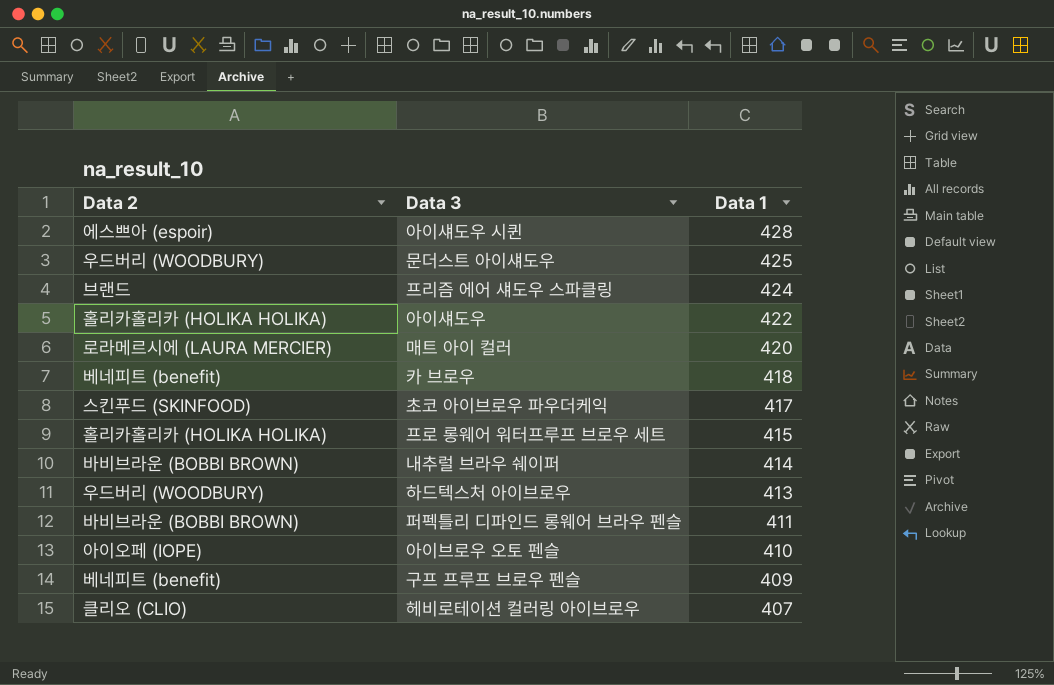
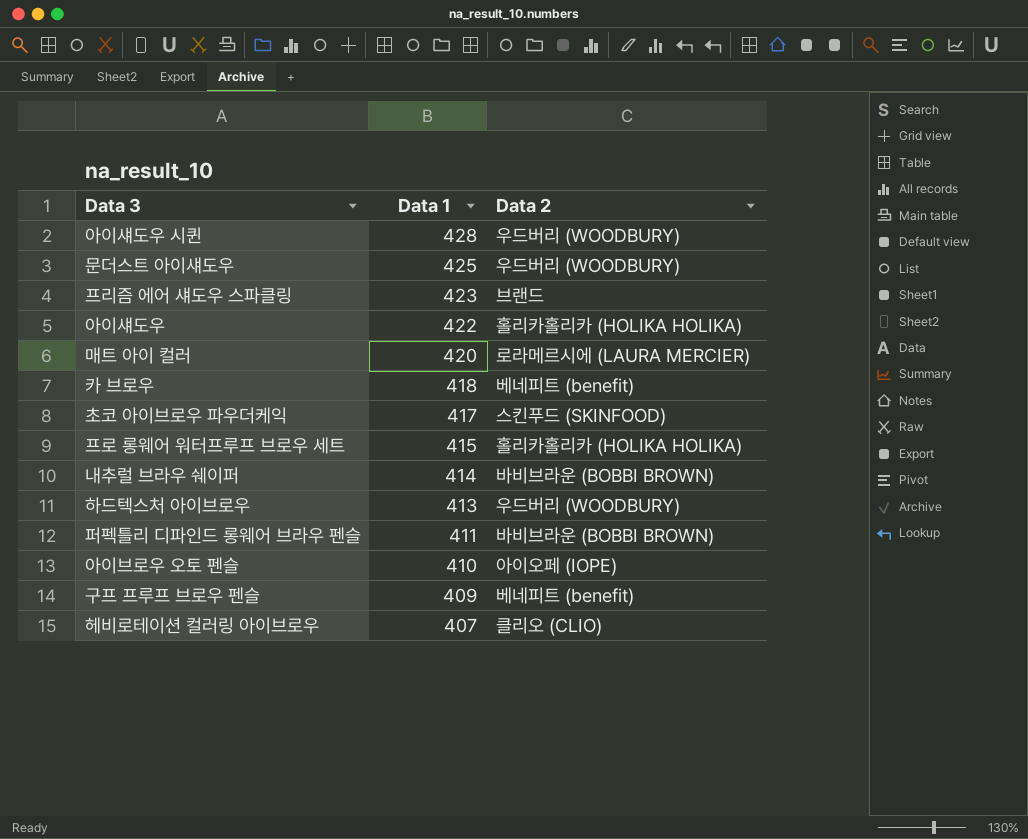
column Data 2 | position: 1 -> 3
아이섀도우 시퀸 | Data 2: 에스쁘아 (espoir) -> 우드버리 (WOODBURY)
프리즘 에어 섀도우 스파클링 | Data 1: 424 -> 423

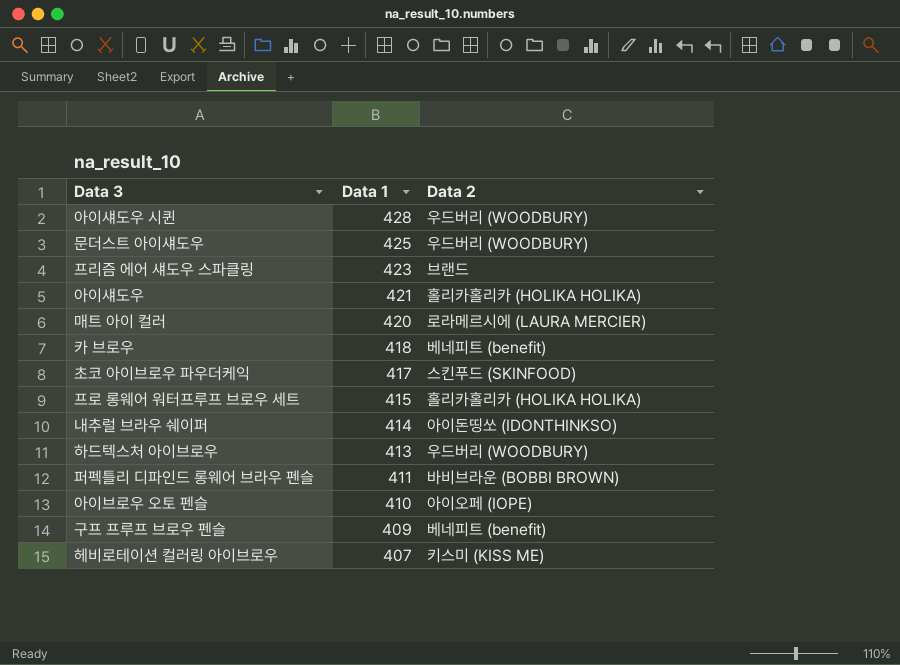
아이섀도우 | Data 1: 422 -> 421
내추럴 브라우 쉐이퍼 | Data 2: 바비브라운 (BOBBI BROWN) -> 아이돈띵쏘 (IDONTHINKSO)
헤비로테이션 컬러링 아이브로우 | Data 2: 클리오 (CLIO) -> 키스미 (KISS ME)

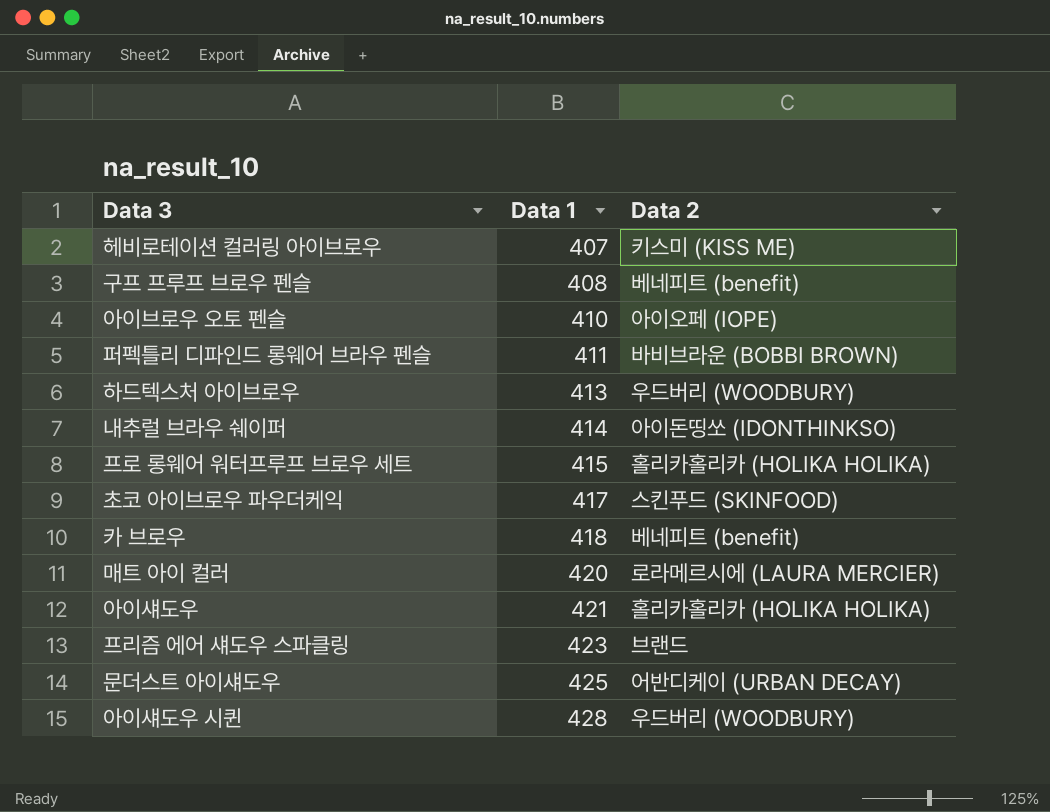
row order: Data 1 descending -> Data 1 ascending
구프 프루프 브로우 펜슬 | Data 1: 409 -> 408
문더스트 아이섀도우 | Data 2: 우드버리 (WOODBURY) -> 어반디케이 (URBAN DECAY)

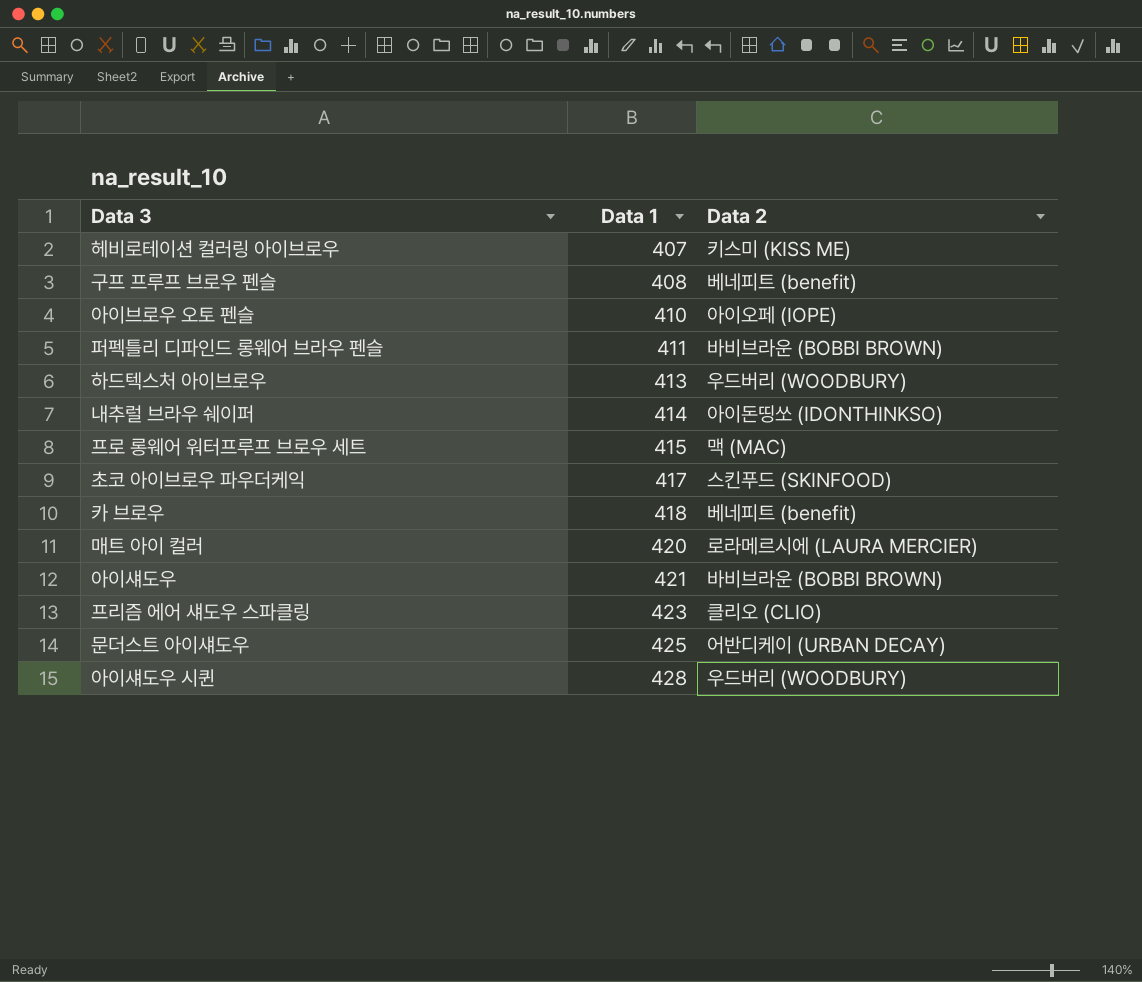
프로 롱웨어 워터프루프 브로우 세트 | Data 2: 홀리카홀리카 (HOLIKA HOLIKA) -> 맥 (MAC)
아이섀도우 | Data 2: 홀리카홀리카 (HOLIKA HOLIKA) -> 바비브라운 (BOBBI BROWN)
프리즘 에어 섀도우 스파클링 | Data 2: 브랜드 -> 클리오 (CLIO)

